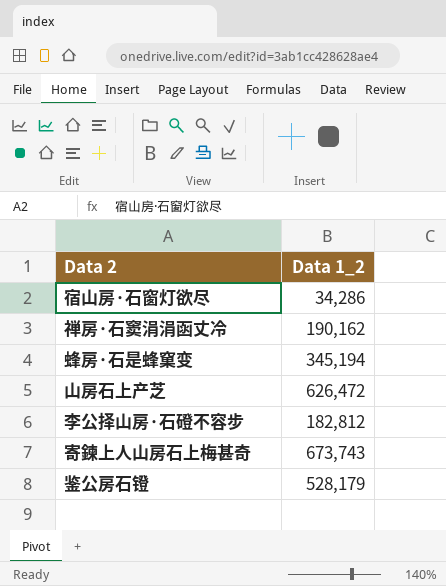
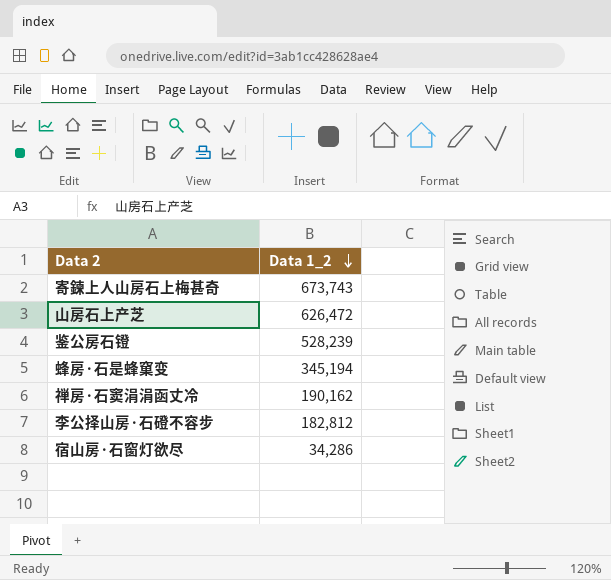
row order: none -> Data 1_2 descending
鉴公房石镫 | Data 1_2: 528,179 -> 528,239

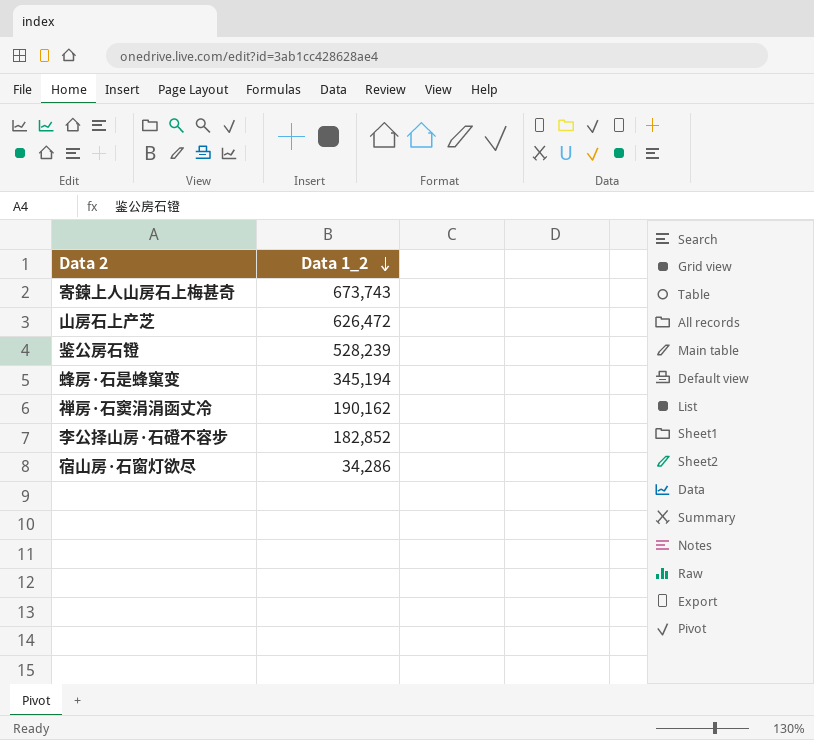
李公择山房·石磴不容步 | Data 1_2: 182,812 -> 182,852

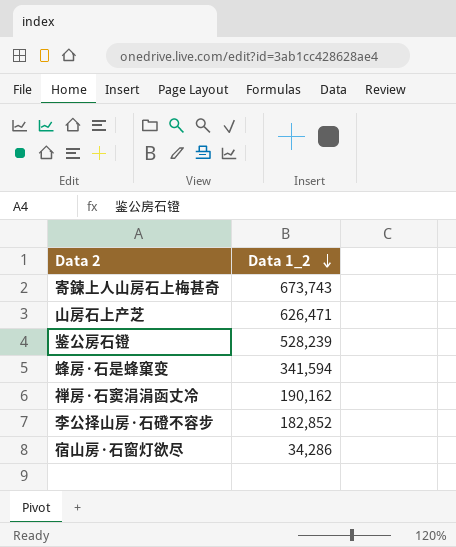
山房石上产芝 | Data 1_2: 626,472 -> 626,471
蜂房·石是蜂窠变 | Data 1_2: 345,194 -> 341,594

